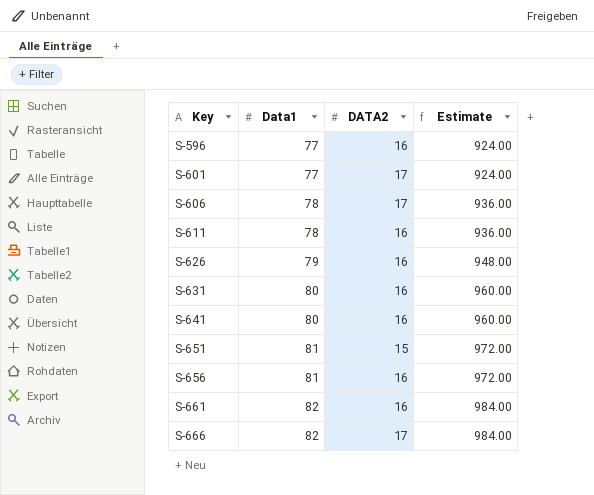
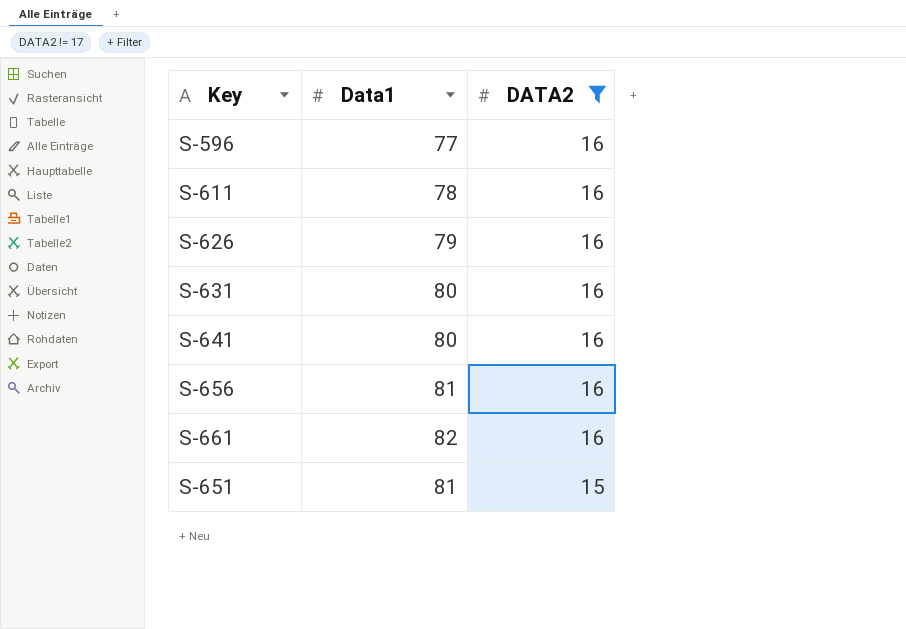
filter: none -> DATA2 != 17
row order: Key ascending -> DATA2 descending
column Estimate | formula: [Data1] * 12 -> none

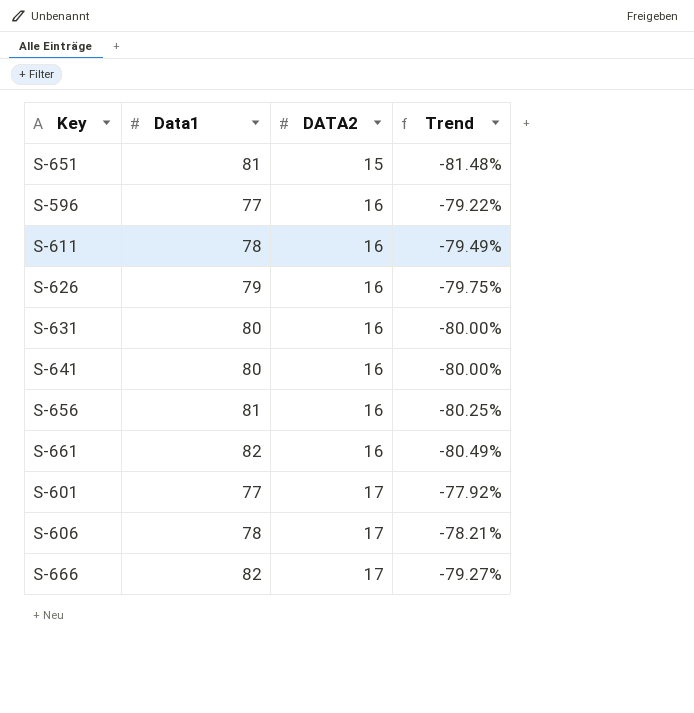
filter: DATA2 != 17 -> none
row order: DATA2 descending -> DATA2 ascending
column Trend | formula: none -> ([DATA2] - [Data1]) / [Data1]

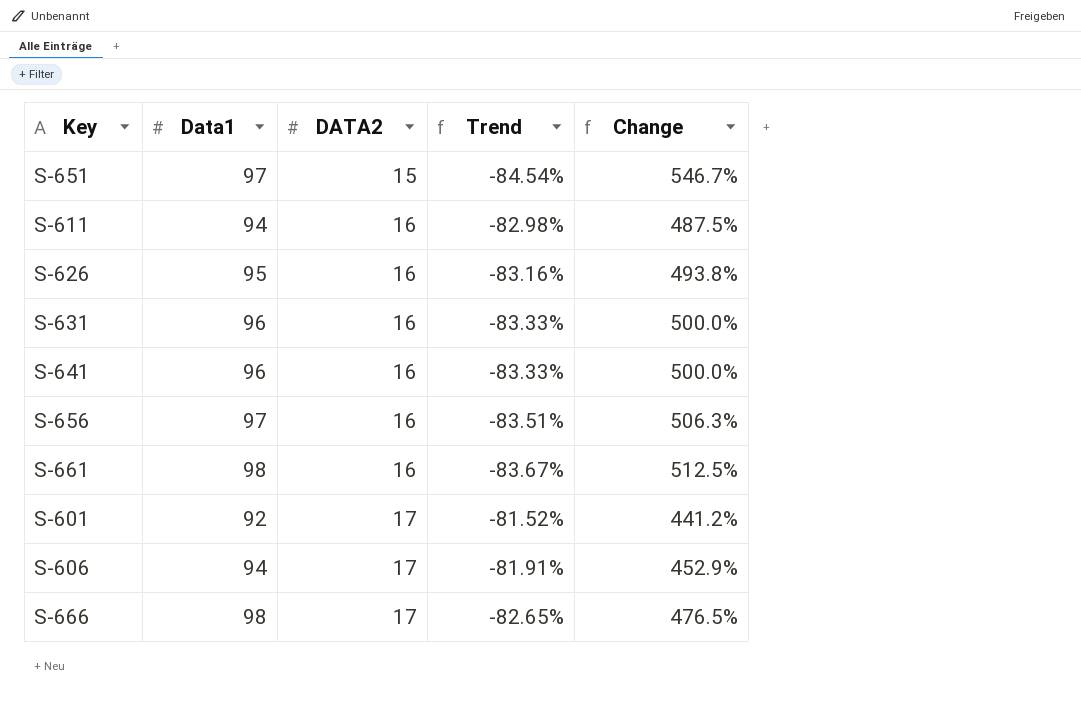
column Change | formula: none -> ([Data1] - [DATA2]) / [DATA2]
row S-596: 77 | 16 | -79.22% -> none
S-651 | Data1: 81 -> 97
S-651 | Trend: -81.48% -> -84.54%
S-611 | Data1: 78 -> 94
S-611 | Trend: -79.49% -> -82.98%
S-626 | Data1: 79 -> 95
S-626 | Trend: -79.75% -> -83.16%
S-631 | Data1: 80 -> 96
S-631 | Trend: -80.00% -> -83.33%
S-641 | Data1: 80 -> 96
S-641 | Trend: -80.00% -> -83.33%
S-656 | Data1: 81 -> 97
S-656 | Trend: -80.25% -> -83.51%
S-661 | Data1: 82 -> 98
S-661 | Trend: -80.49% -> -83.67%
S-601 | Data1: 77 -> 92
S-601 | Trend: -77.92% -> -81.52%
S-606 | Data1: 78 -> 94
S-606 | Trend: -78.21% -> -81.91%
S-666 | Data1: 82 -> 98
S-666 | Trend: -79.27% -> -82.65%

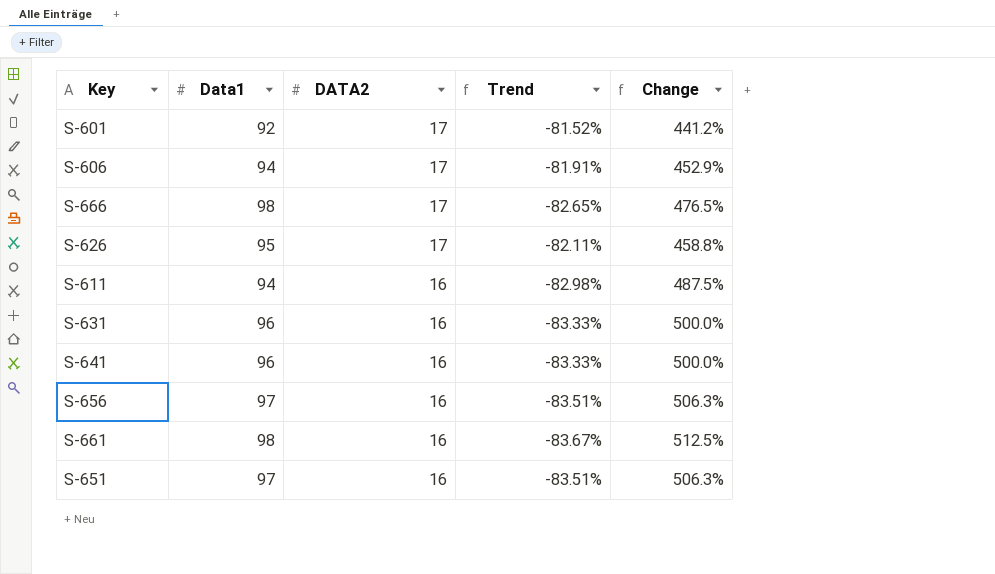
row order: DATA2 ascending -> DATA2 descending
S-626 | DATA2: 16 -> 17
S-626 | Trend: -83.16% -> -82.11%
S-626 | Change: 493.8% -> 458.8%
S-651 | DATA2: 15 -> 16
S-651 | Trend: -84.54% -> -83.51%
S-651 | Change: 546.7% -> 506.3%

